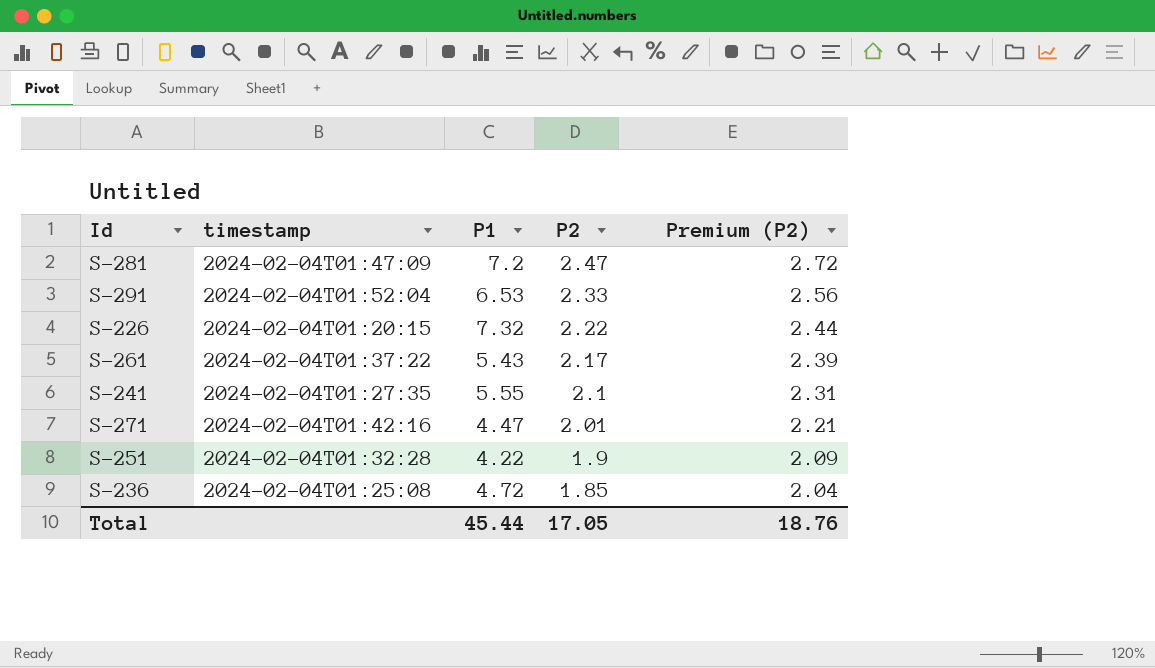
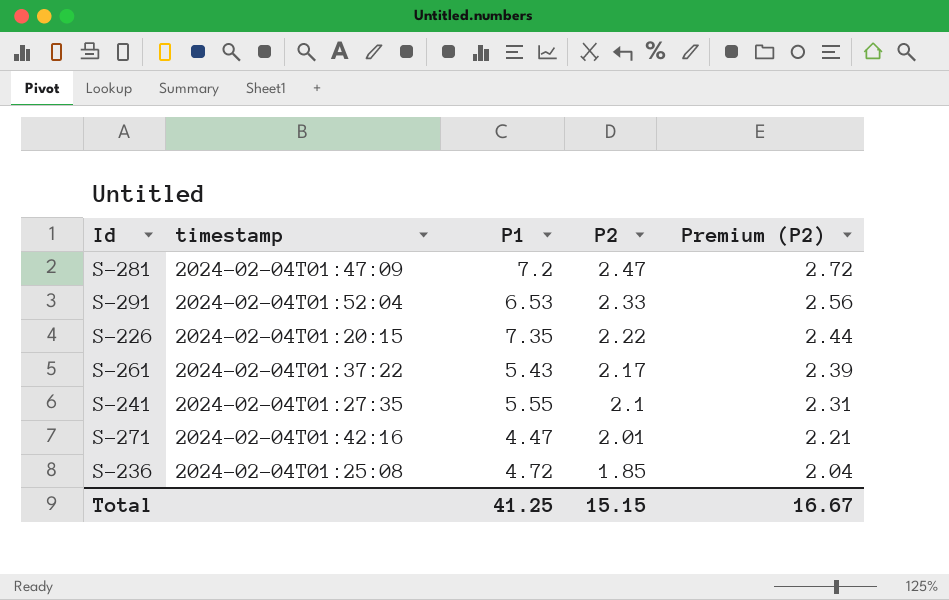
row S-251: 2024-02-04T01:32:28 | 4.22 | 1.9 | 2.09 -> none
S-226 | P1: 7.32 -> 7.35
Total | P1: 45.44 -> 41.25
Total | P2: 17.05 -> 15.15
Total | Premium (P2): 18.76 -> 16.67

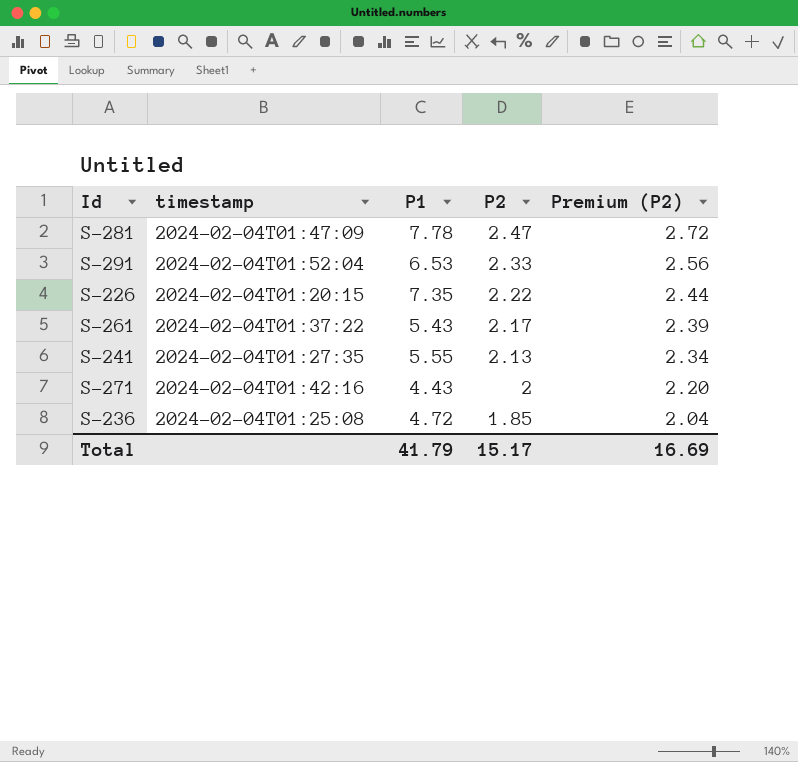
S-281 | P1: 7.2 -> 7.78
S-241 | P2: 2.1 -> 2.13
S-241 | Premium (P2): 2.31 -> 2.34
S-271 | P1: 4.47 -> 4.43
S-271 | P2: 2.01 -> 2
S-271 | Premium (P2): 2.21 -> 2.20
Total | P1: 41.25 -> 41.79
Total | P2: 15.15 -> 15.17
Total | Premium (P2): 16.67 -> 16.69

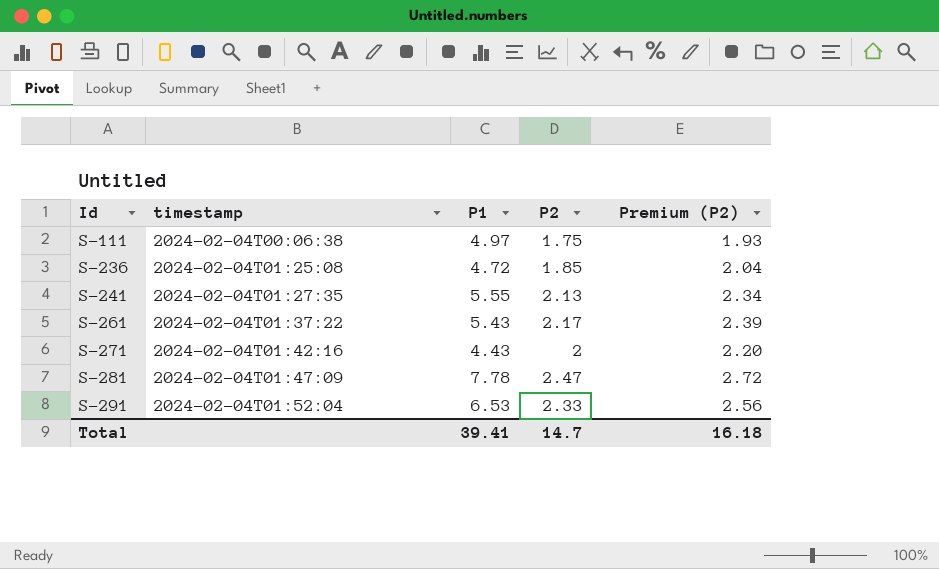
row order: P2 descending -> Id ascending
row S-226: 2024-02-04T01:20:15 | 7.35 | 2.22 | 2.44 -> none
row S-111: none -> 2024-02-04T00:06:38 | 4.97 | 1.75 | 1.93
Total | P1: 41.79 -> 39.41
Total | P2: 15.17 -> 14.7
Total | Premium (P2): 16.69 -> 16.18

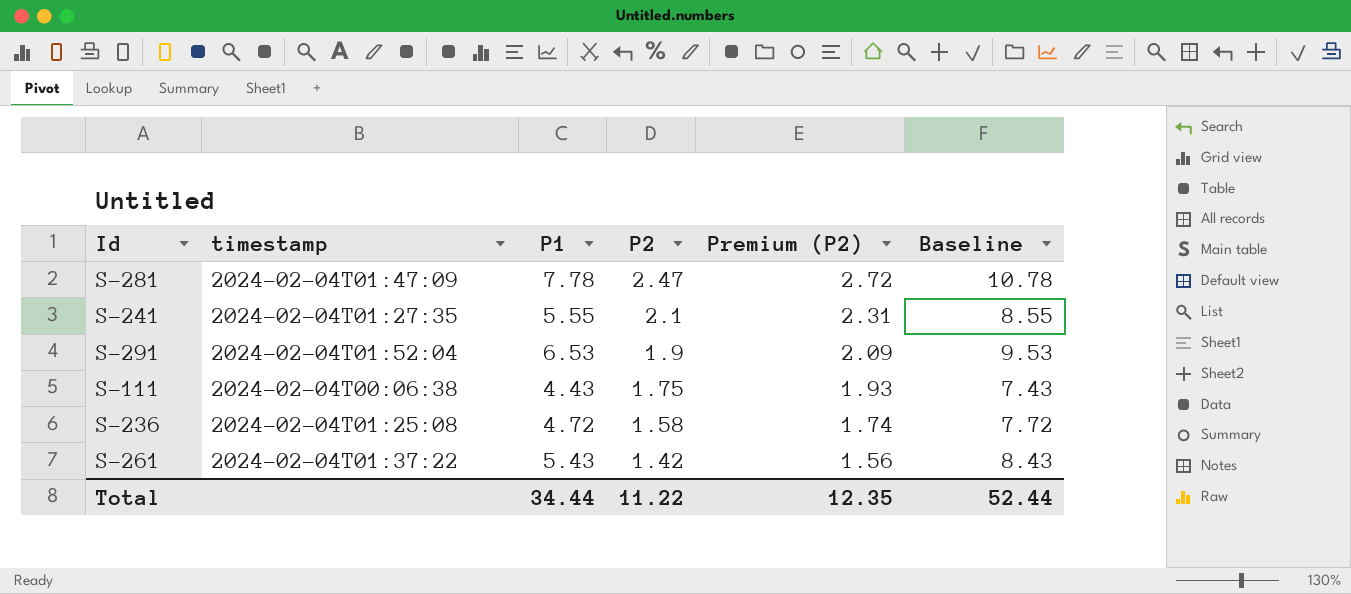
row order: Id ascending -> P2 descending
column Baseline | formula: none -> [P1] + 3
row S-271: 2024-02-04T01:42:16 | 4.43 | 2 | 2.20 -> none
S-241 | P2: 2.13 -> 2.1
S-241 | Premium (P2): 2.34 -> 2.31
S-291 | P2: 2.33 -> 1.9
S-291 | Premium (P2): 2.56 -> 2.09
S-111 | P1: 4.97 -> 4.43
S-236 | P2: 1.85 -> 1.58
S-236 | Premium (P2): 2.04 -> 1.74
S-261 | P2: 2.17 -> 1.42
S-261 | Premium (P2): 2.39 -> 1.56
Total | P1: 39.41 -> 34.44
Total | P2: 14.7 -> 11.22
Total | Premium (P2): 16.18 -> 12.35

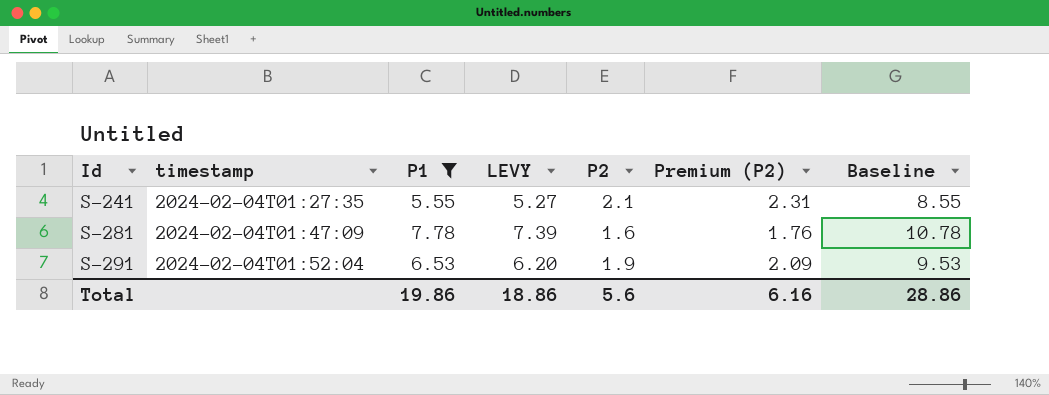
filter: none -> P1 >= 5.55
row order: P2 descending -> Id ascending
column LEVY | formula: none -> [P1] * 0.95
S-281 | P2: 2.47 -> 1.6
S-281 | Premium (P2): 2.72 -> 1.76
Total | P1: 34.44 -> 19.86
Total | P2: 11.22 -> 5.6
Total | Premium (P2): 12.35 -> 6.16
Total | Baseline: 52.44 -> 28.86

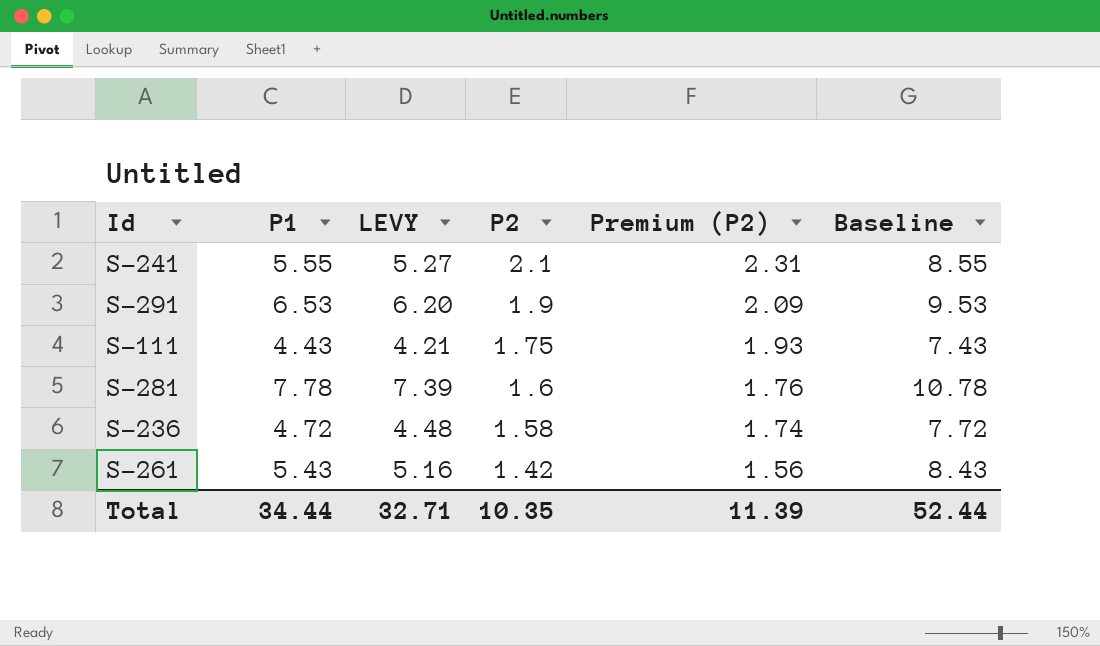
filter: P1 >= 5.55 -> none
row order: Id ascending -> P2 descending
column timestamp | position: 2 -> none
Total | P1: 19.86 -> 34.44
Total | LEVY: 18.86 -> 32.71
Total | P2: 5.6 -> 10.35
Total | Premium (P2): 6.16 -> 11.39
Total | Baseline: 28.86 -> 52.44

